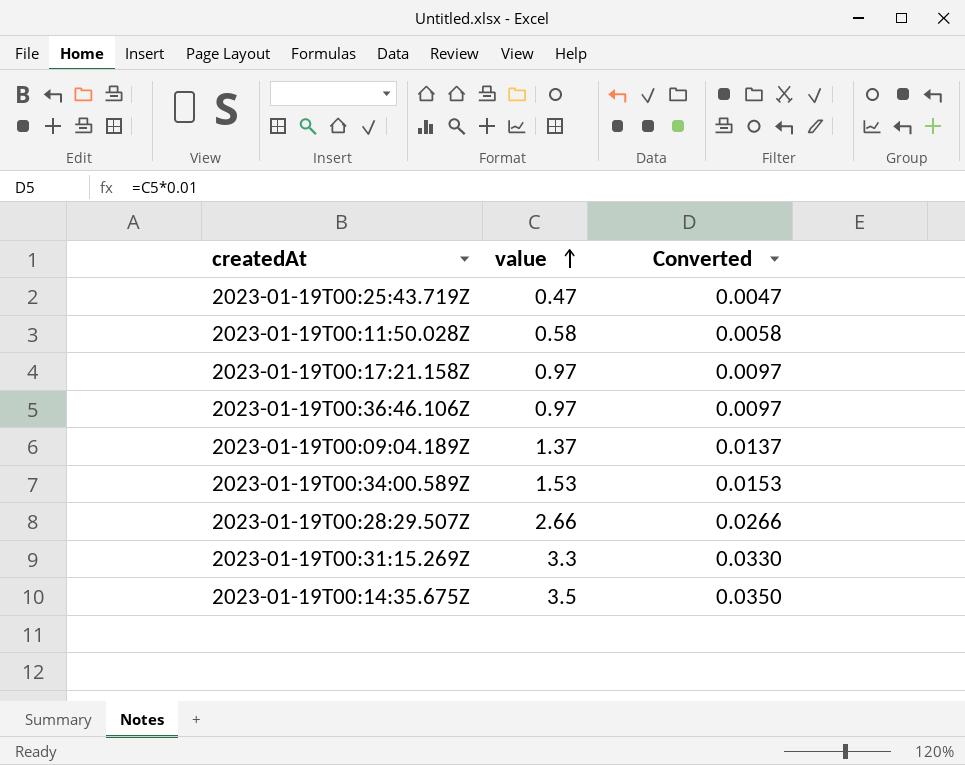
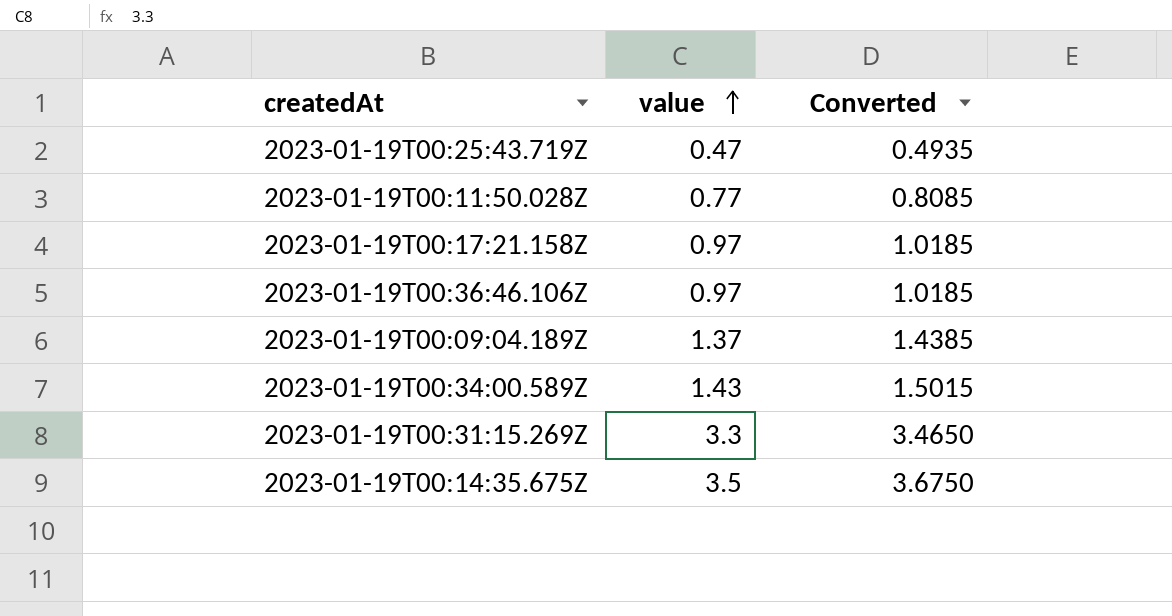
column Converted | formula: [value] * 0.01 -> [value] * 1.05
row 2023-01-19T00:28:29.507Z: 2.66 | 0.0266 -> none
2023-01-19T00:11:50.028Z | value: 0.58 -> 0.77
2023-01-19T00:34:00.589Z | value: 1.53 -> 1.43

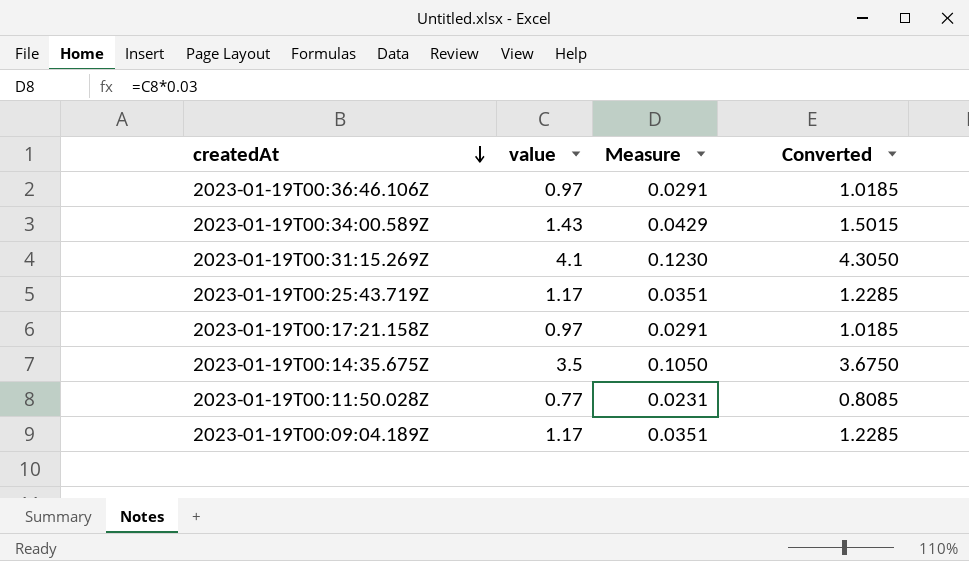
row order: value ascending -> createdAt descending
column Measure | formula: none -> [value] * 0.03
2023-01-19T00:31:15.269Z | value: 3.3 -> 4.1
2023-01-19T00:31:15.269Z | Converted: 3.4650 -> 4.3050
2023-01-19T00:25:43.719Z | value: 0.47 -> 1.17
2023-01-19T00:25:43.719Z | Converted: 0.4935 -> 1.2285
2023-01-19T00:09:04.189Z | value: 1.37 -> 1.17
2023-01-19T00:09:04.189Z | Converted: 1.4385 -> 1.2285

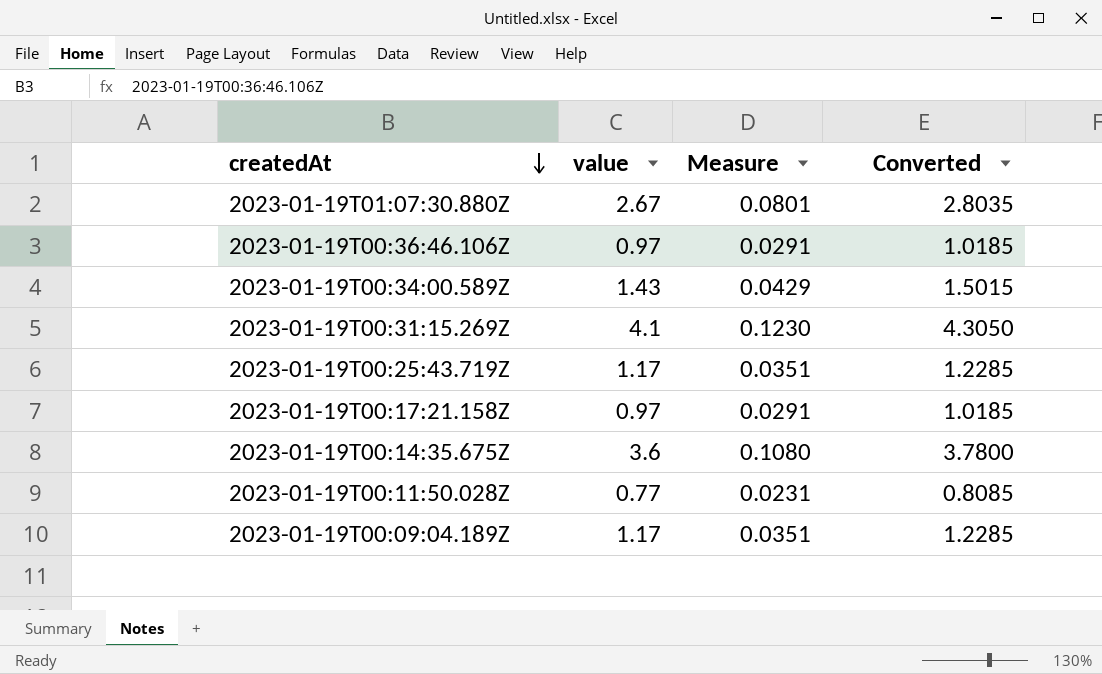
row 2023-01-19T01:07:30.880Z: none -> 2.67 | 0.0801 | 2.8035
2023-01-19T00:14:35.675Z | value: 3.5 -> 3.6
2023-01-19T00:14:35.675Z | Measure: 0.1050 -> 0.1080
2023-01-19T00:14:35.675Z | Converted: 3.6750 -> 3.7800

